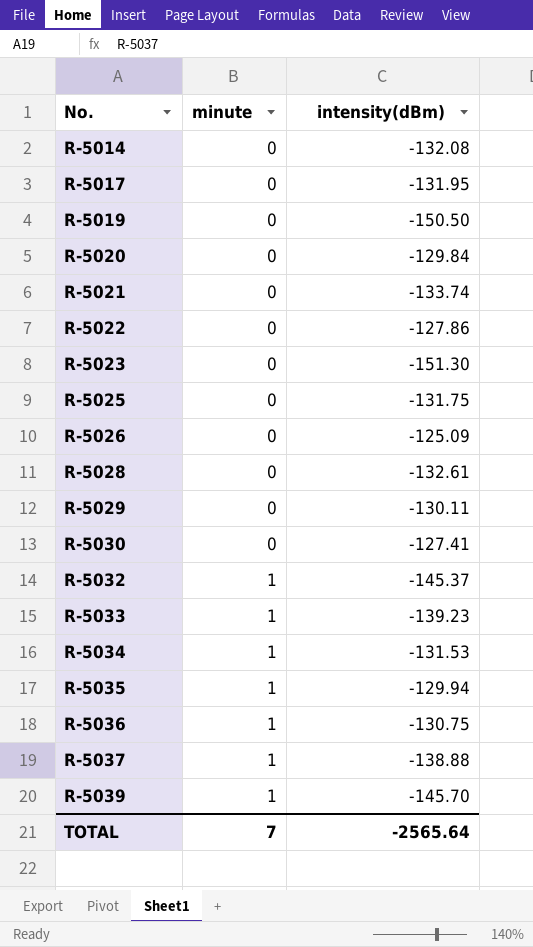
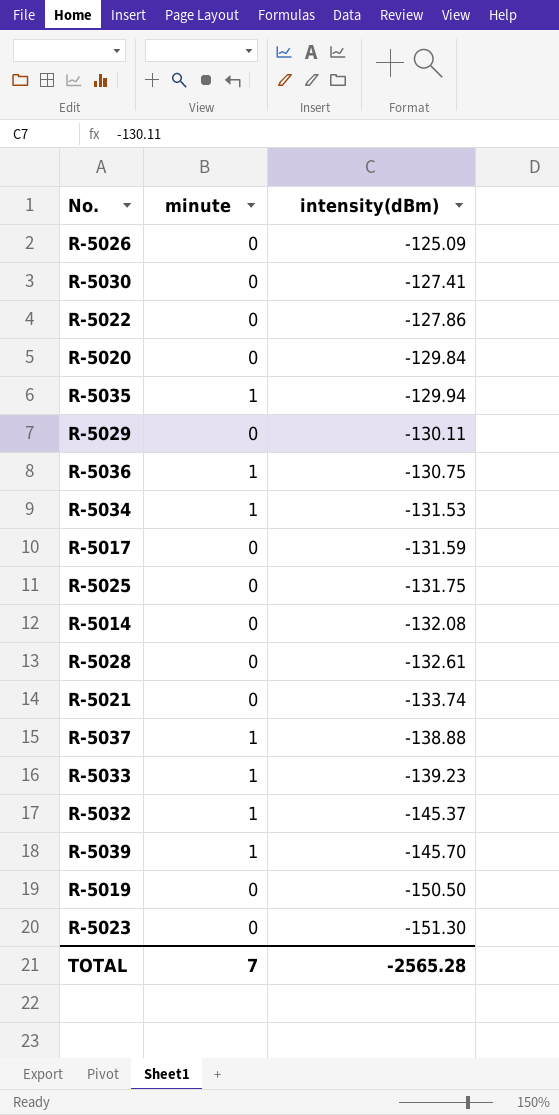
row order: No. ascending -> intensity(dBm) descending
R-5017 | intensity(dBm): -131.95 -> -131.59
TOTAL | intensity(dBm): -2565.64 -> -2565.28

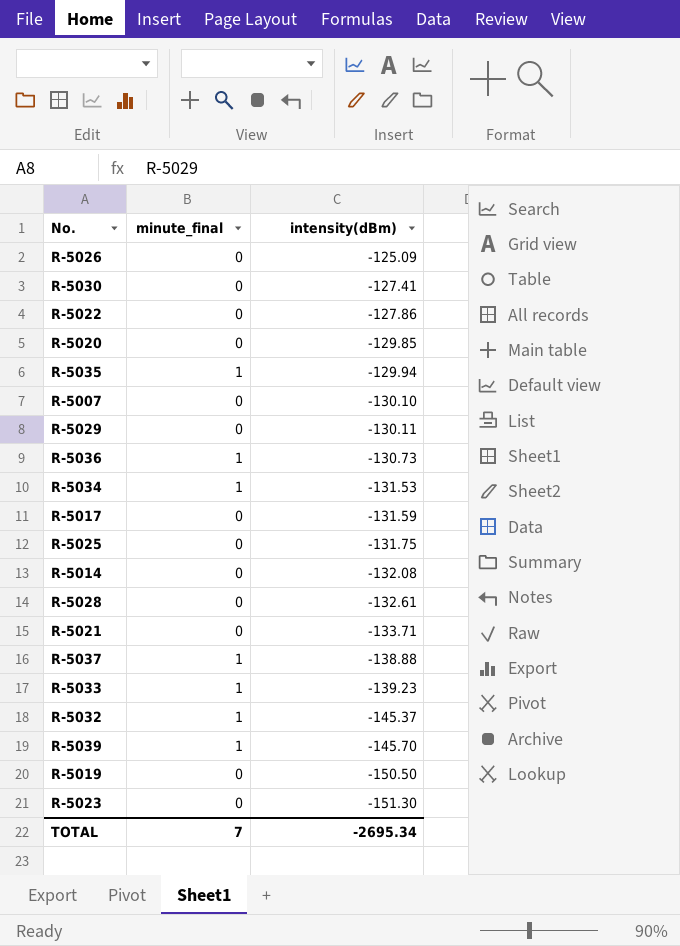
column name: minute -> minute_final
R-5020 | intensity(dBm): -129.84 -> -129.85
row R-5007: none -> 0 | -130.10
R-5036 | intensity(dBm): -130.75 -> -130.73
R-5021 | intensity(dBm): -133.74 -> -133.71
TOTAL | intensity(dBm): -2565.28 -> -2695.34

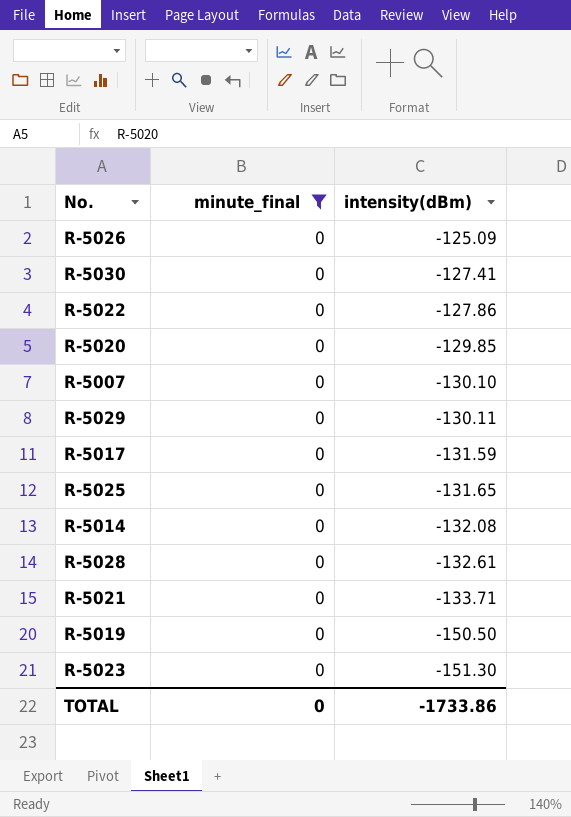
filter: none -> minute_final = 0
R-5025 | intensity(dBm): -131.75 -> -131.65
TOTAL | minute_final: 7 -> 0
TOTAL | intensity(dBm): -2695.34 -> -1733.86

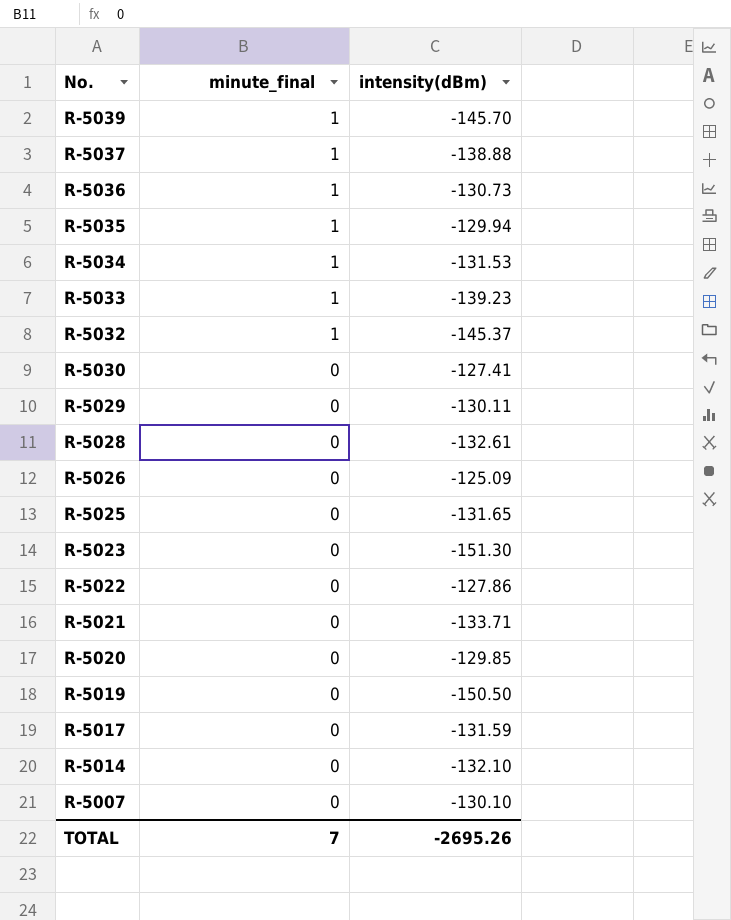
filter: minute_final = 0 -> none
row order: intensity(dBm) descending -> No. descending
R-5014 | intensity(dBm): -132.08 -> -132.10
TOTAL | minute_final: 0 -> 7
TOTAL | intensity(dBm): -1733.86 -> -2695.26

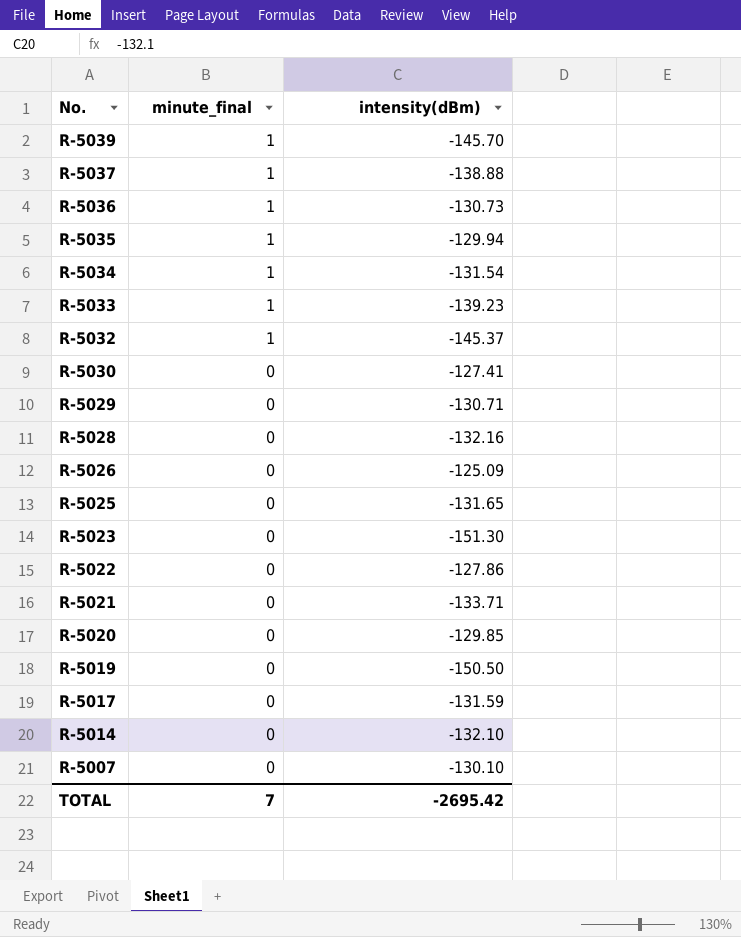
R-5034 | intensity(dBm): -131.53 -> -131.54
R-5029 | intensity(dBm): -130.11 -> -130.71
R-5028 | intensity(dBm): -132.61 -> -132.16
TOTAL | intensity(dBm): -2695.26 -> -2695.42

